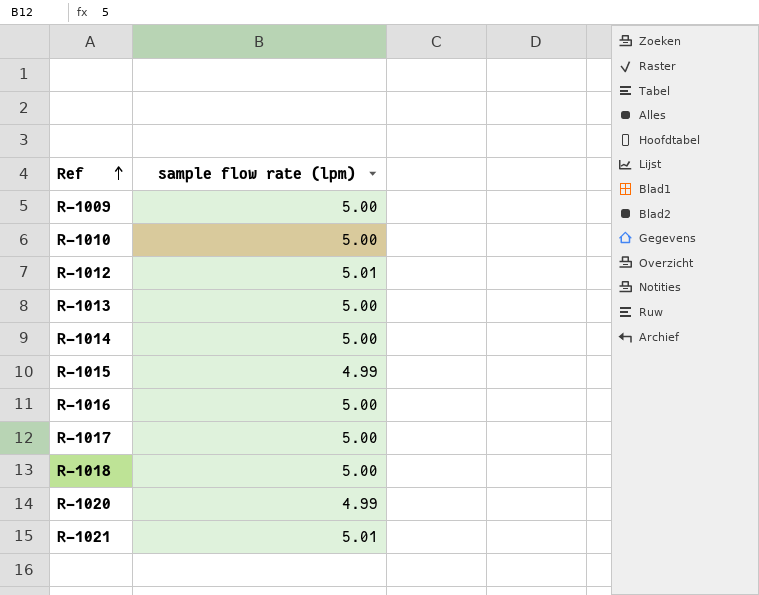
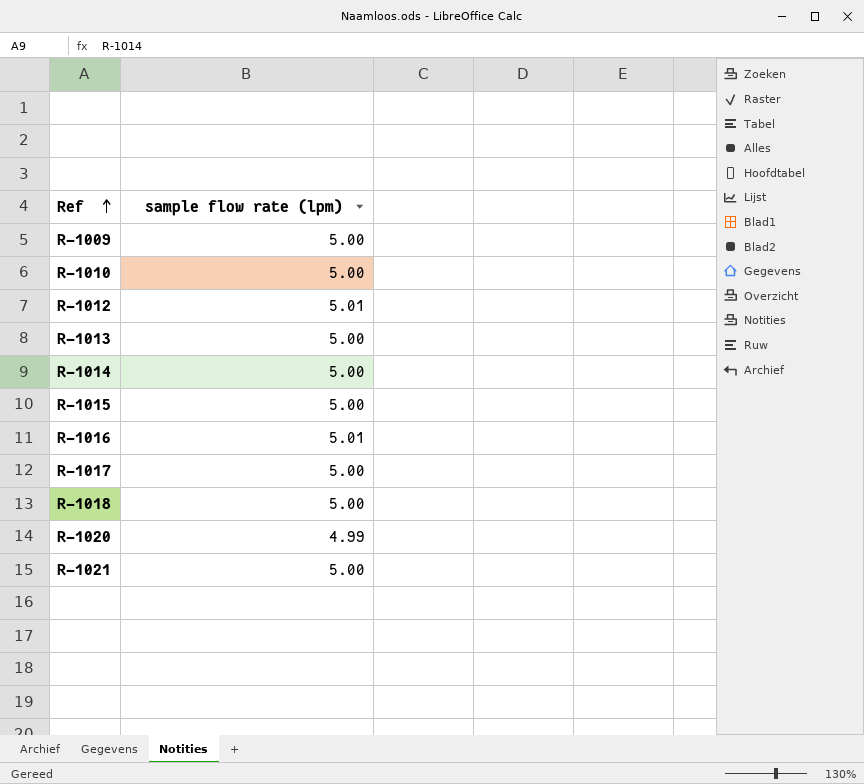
R-1015 | sample flow rate (lpm): 4.99 -> 5.00
R-1016 | sample flow rate (lpm): 5.00 -> 5.01
R-1021 | sample flow rate (lpm): 5.01 -> 5.00

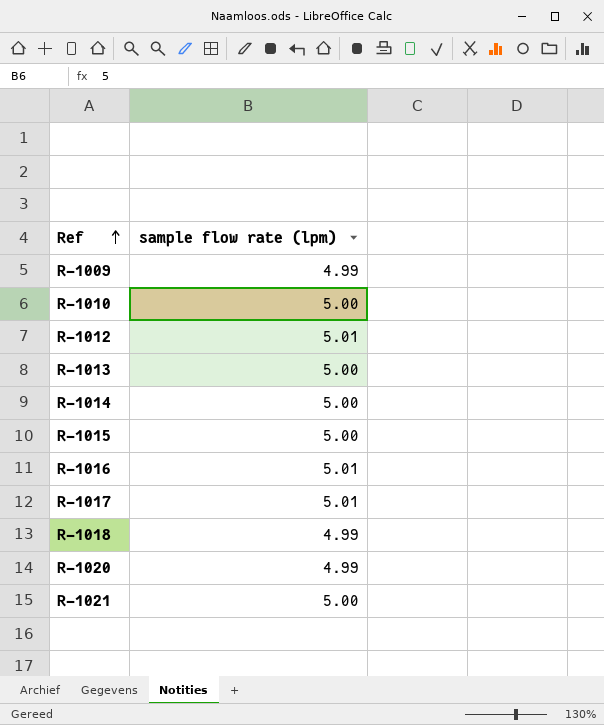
R-1009 | sample flow rate (lpm): 5.00 -> 4.99
R-1017 | sample flow rate (lpm): 5.00 -> 5.01
R-1018 | sample flow rate (lpm): 5.00 -> 4.99

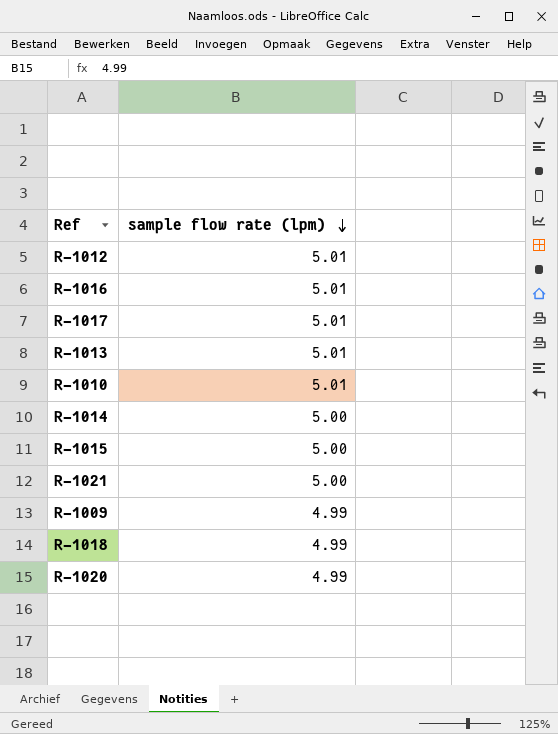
row order: Ref ascending -> sample flow rate (lpm) descending
R-1013 | sample flow rate (lpm): 5.00 -> 5.01
R-1010 | sample flow rate (lpm): 5.00 -> 5.01

